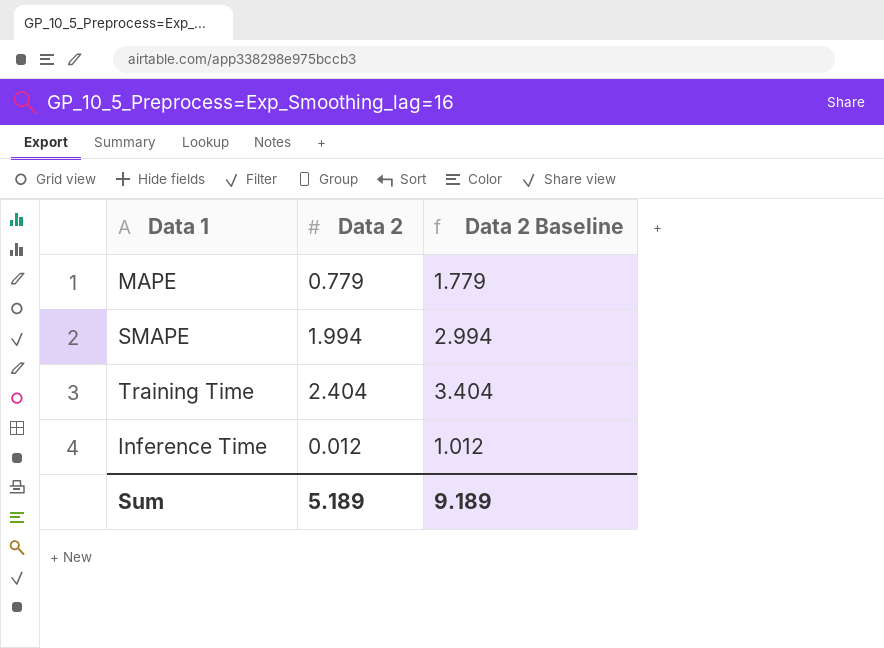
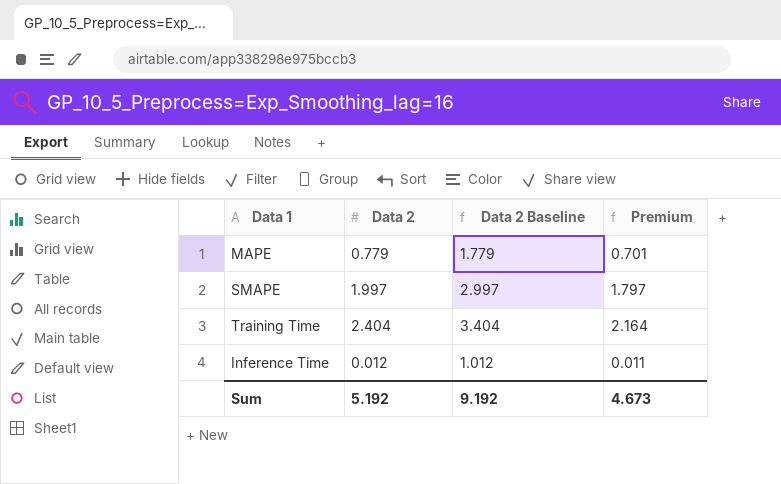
column Premium | formula: none -> [Data 2] * 0.9
SMAPE | Data 2: 1.994 -> 1.997
SMAPE | Data 2 Baseline: 2.994 -> 2.997
Sum | Data 2: 5.189 -> 5.192
Sum | Data 2 Baseline: 9.189 -> 9.192

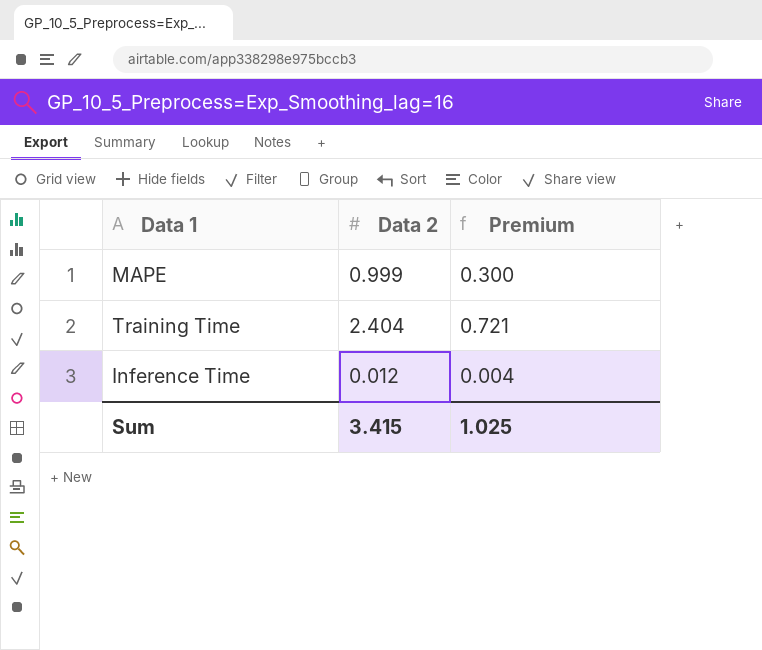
column Data 2 Baseline | formula: [Data 2] + 1 -> none
column Premium | formula: [Data 2] * 0.9 -> [Data 2] * 0.3
row SMAPE: 1.997 | 2.997 | 1.797 -> none
MAPE | Data 2: 0.779 -> 0.999
Sum | Data 2: 5.192 -> 3.415
Sum | Premium: 4.673 -> 1.025

